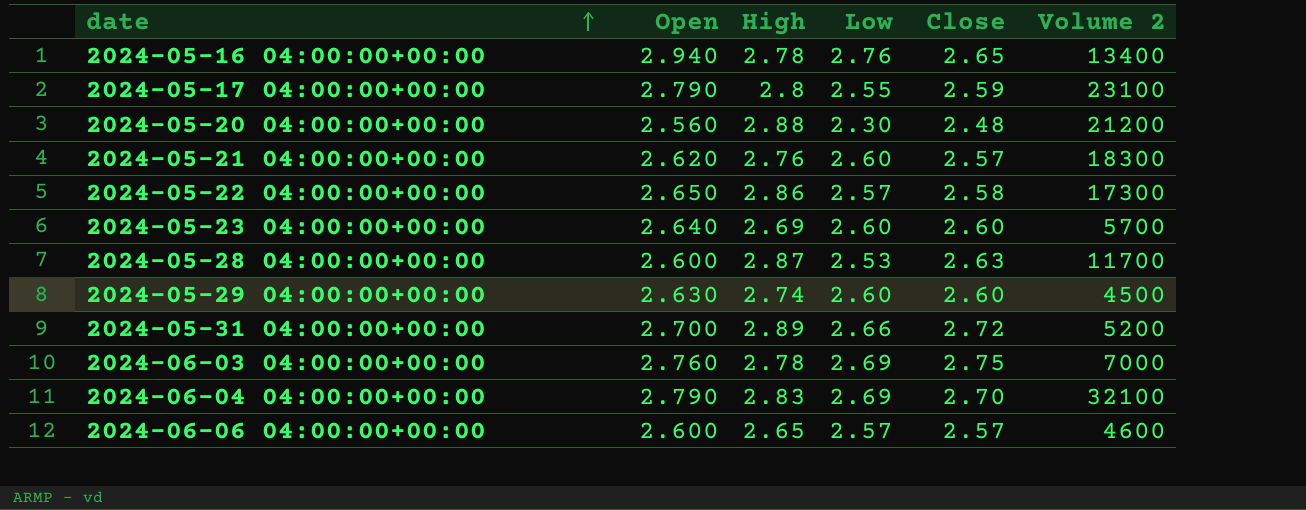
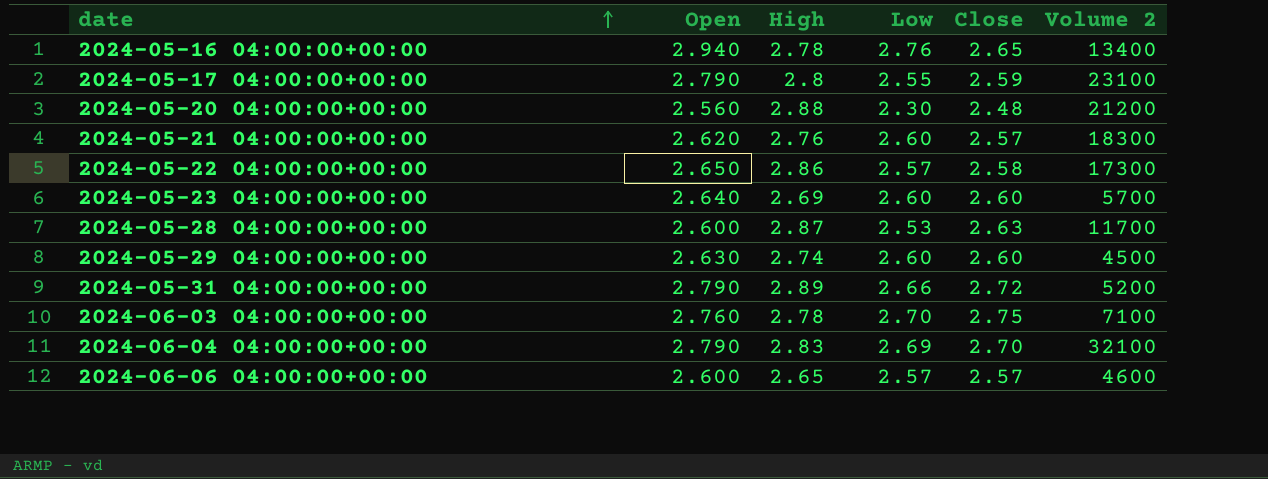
2024-05-31 04:00:00+00:00 | Open: 2.700 -> 2.790
2024-06-03 04:00:00+00:00 | Low: 2.69 -> 2.70
2024-06-03 04:00:00+00:00 | Volume 2: 7000 -> 7100

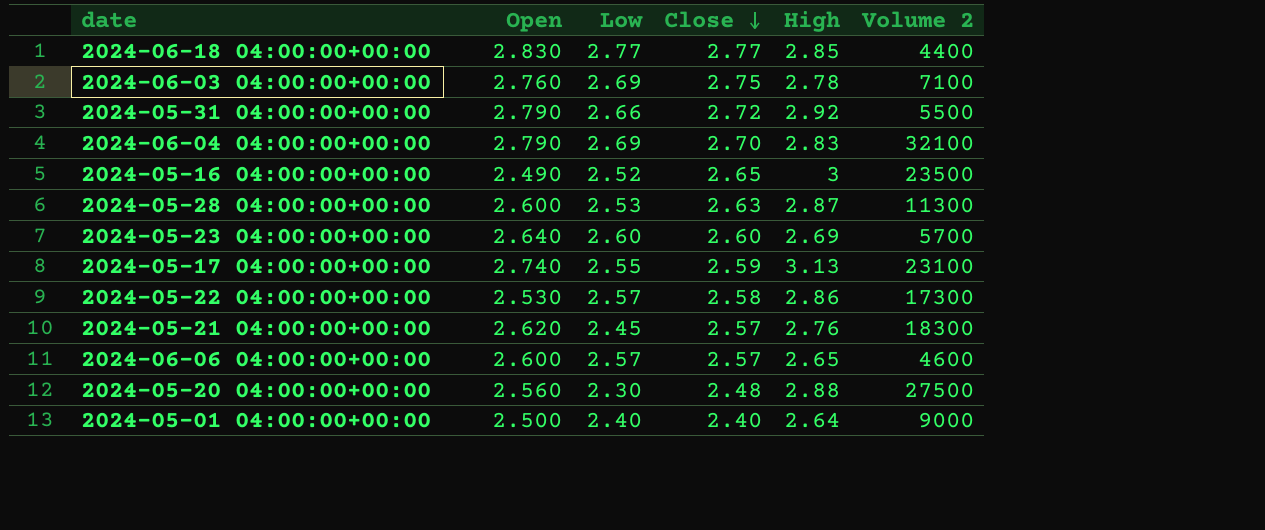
row order: date ascending -> Close descending
column High | position: 3 -> 5
row 2024-05-29 04:00:00+00:00: 2.630 | 2.74 | 2.60 | 2.60 | 4500 -> none
row 2024-06-18 04:00:00+00:00: none -> 2.830 | 2.77 | 2.77 | 2.85 | 4400
2024-06-03 04:00:00+00:00 | Low: 2.70 -> 2.69
2024-05-31 04:00:00+00:00 | High: 2.89 -> 2.92
2024-05-31 04:00:00+00:00 | Volume 2: 5200 -> 5500
2024-05-16 04:00:00+00:00 | Open: 2.940 -> 2.490
2024-05-16 04:00:00+00:00 | Low: 2.76 -> 2.52
2024-05-16 04:00:00+00:00 | High: 2.78 -> 3
2024-05-16 04:00:00+00:00 | Volume 2: 13400 -> 23500
2024-05-28 04:00:00+00:00 | Volume 2: 11700 -> 11300
2024-05-17 04:00:00+00:00 | Open: 2.790 -> 2.740
2024-05-17 04:00:00+00:00 | High: 2.8 -> 3.13
2024-05-22 04:00:00+00:00 | Open: 2.650 -> 2.530
2024-05-21 04:00:00+00:00 | Low: 2.60 -> 2.45
2024-05-20 04:00:00+00:00 | Volume 2: 21200 -> 27500
row 2024-05-01 04:00:00+00:00: none -> 2.500 | 2.40 | 2.40 | 2.64 | 9000

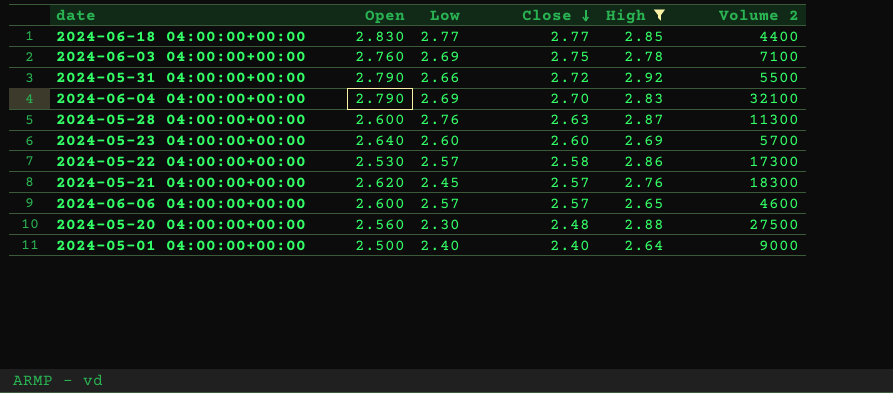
filter: none -> High <= 2.92
2024-05-28 04:00:00+00:00 | Low: 2.53 -> 2.76

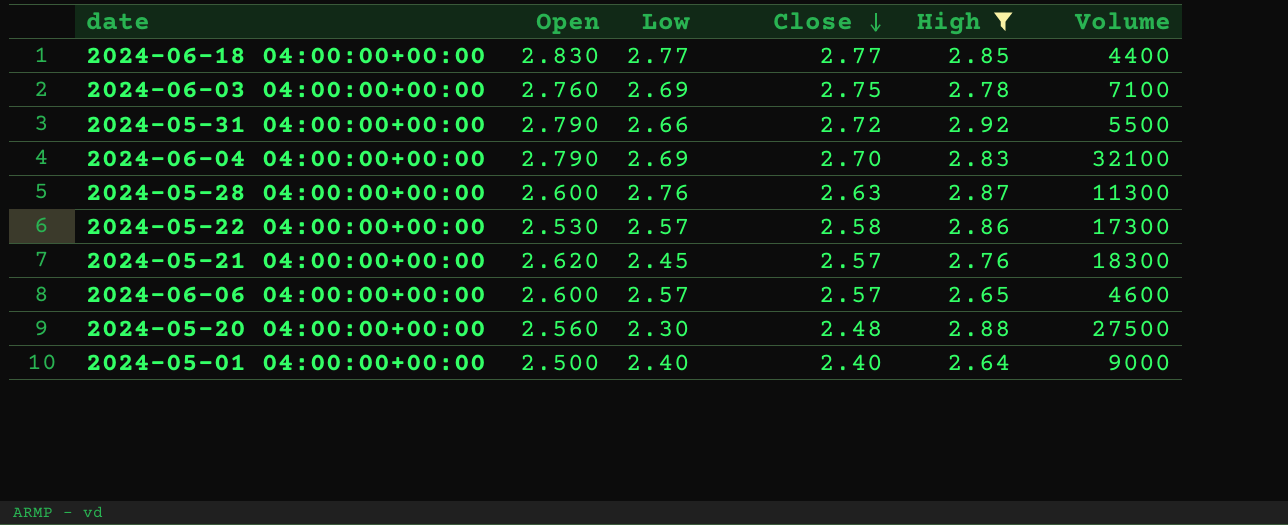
column name: Volume 2 -> Volume
row 2024-05-23 04:00:00+00:00: 2.640 | 2.60 | 2.60 | 2.69 | 5700 -> none

